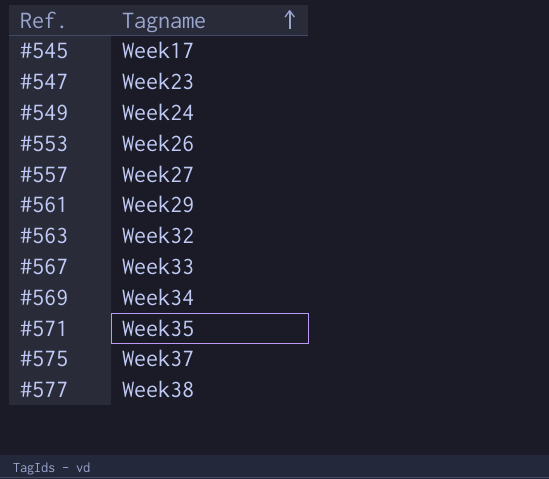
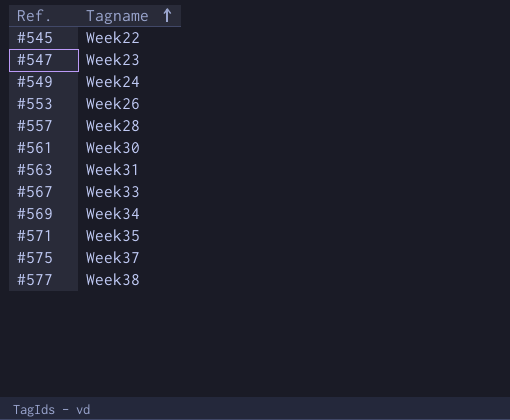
#545 | Tagname: Week17 -> Week22
#557 | Tagname: Week27 -> Week28
#561 | Tagname: Week29 -> Week30
#563 | Tagname: Week32 -> Week31

